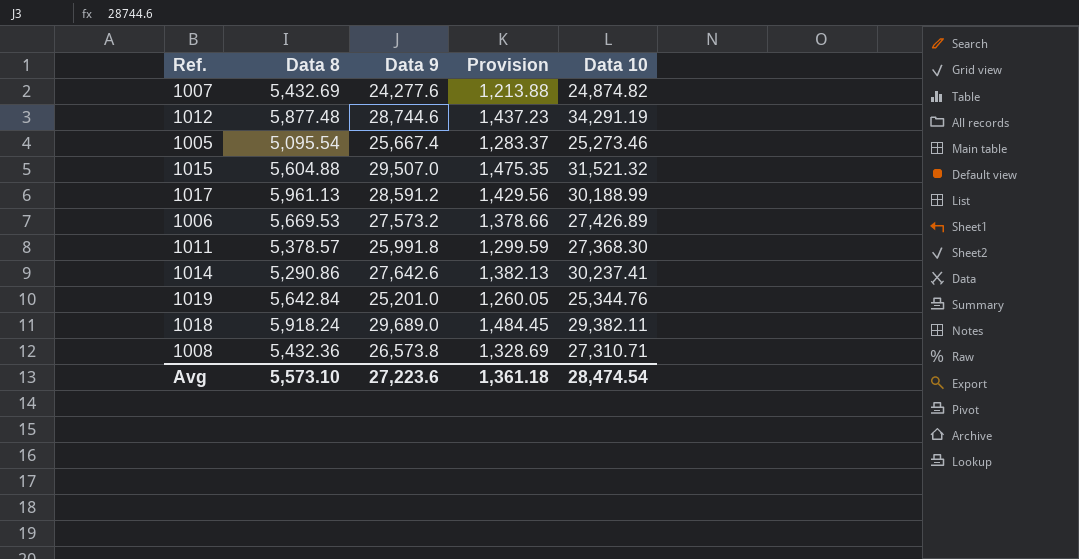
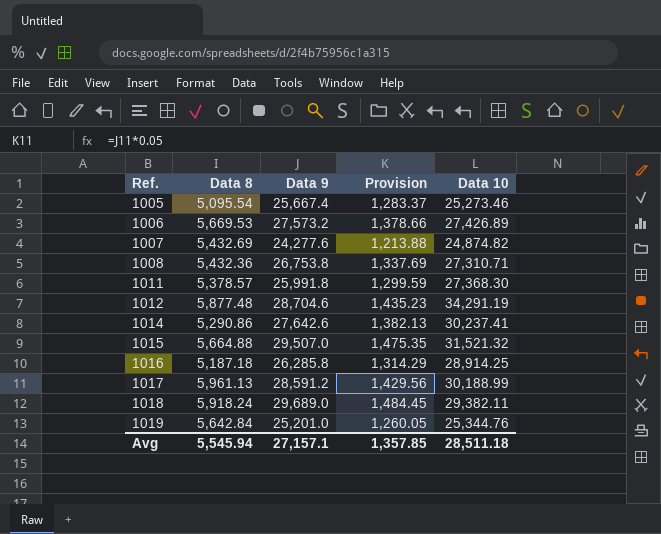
row order: none -> Ref. ascending
1008 | Data 9: 26,573.8 -> 26,753.8
1008 | Provision: 1,328.69 -> 1,337.69
1012 | Data 9: 28,744.6 -> 28,704.6
1012 | Provision: 1,437.23 -> 1,435.23
1015 | Data 8: 5,604.88 -> 5,664.88
row 1016: none -> 5,187.18 | 26,285.8 | 1,314.29 | 28,914.25
Avg | Data 8: 5,573.10 -> 5,545.94
Avg | Data 9: 27,223.6 -> 27,157.1
Avg | Provision: 1,361.18 -> 1,357.85
Avg | Data 10: 28,474.54 -> 28,511.18

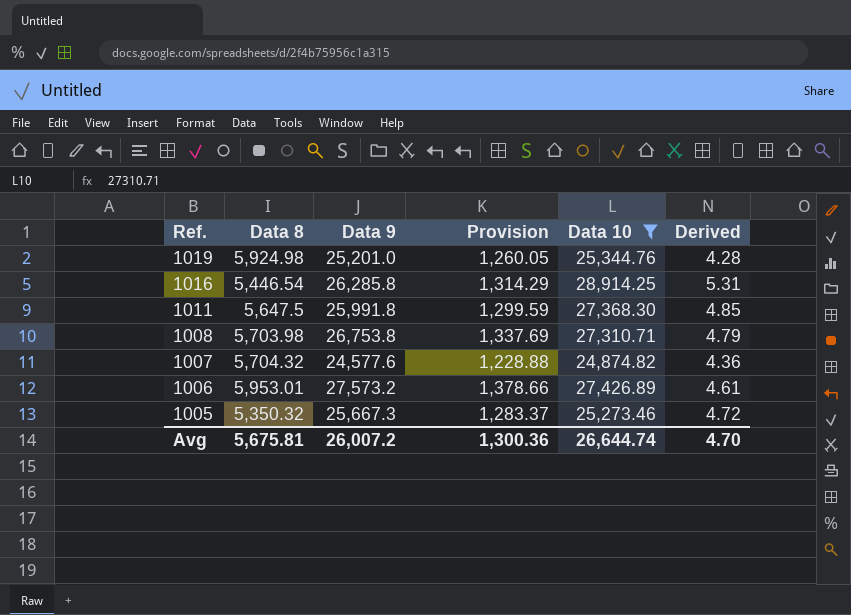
filter: none -> Data 10 <= 28,914.25
row order: Ref. ascending -> Ref. descending
column Derived | formula: none -> [Data 10] / [Data 8]
1019 | Data 8: 5,642.84 -> 5,924.98
1016 | Data 8: 5,187.18 -> 5,446.54
1011 | Data 8: 5,378.57 -> 5,647.5
1008 | Data 8: 5,432.36 -> 5,703.98
1007 | Data 8: 5,432.69 -> 5,704.32
1007 | Data 9: 24,277.6 -> 24,577.6
1007 | Provision: 1,213.88 -> 1,228.88
1006 | Data 8: 5,669.53 -> 5,953.01
1005 | Data 8: 5,095.54 -> 5,350.32
1005 | Data 9: 25,667.4 -> 25,667.3
Avg | Data 8: 5,545.94 -> 5,675.81
Avg | Data 9: 27,157.1 -> 26,007.2
Avg | Provision: 1,357.85 -> 1,300.36
Avg | Data 10: 28,511.18 -> 26,644.74

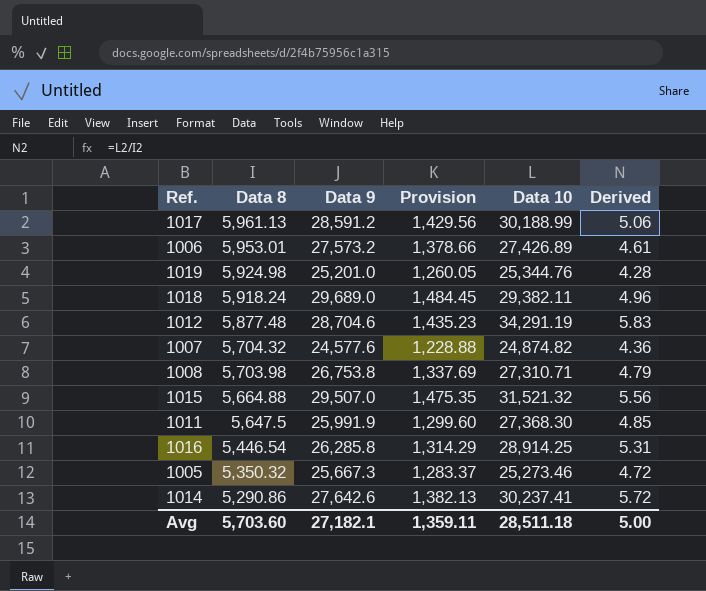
filter: Data 10 <= 28,914.25 -> none
row order: Ref. descending -> Data 8 descending
1011 | Data 9: 25,991.8 -> 25,991.9
1011 | Provision: 1,299.59 -> 1,299.60
Avg | Data 8: 5,675.81 -> 5,703.60
Avg | Data 9: 26,007.2 -> 27,182.1
Avg | Provision: 1,300.36 -> 1,359.11
Avg | Data 10: 26,644.74 -> 28,511.18
Avg | Derived: 4.70 -> 5.00

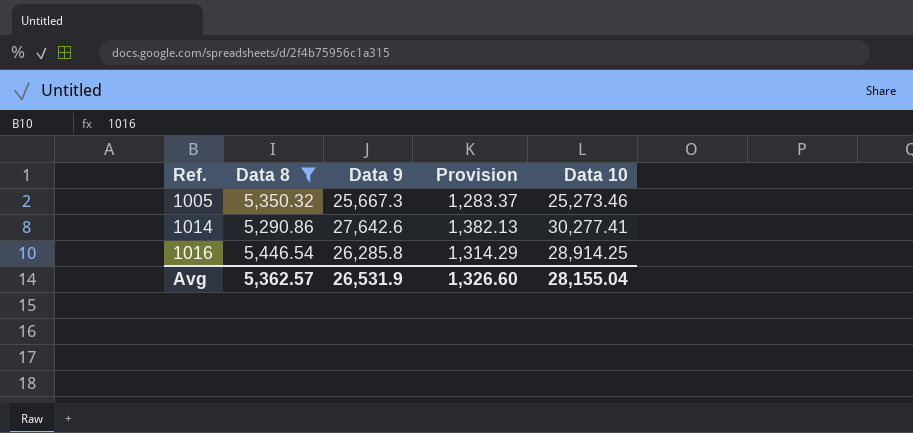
filter: none -> Data 8 <= 5,446.54
row order: Data 8 descending -> Ref. ascending
column Derived | formula: [Data 10] / [Data 8] -> none
1014 | Data 10: 30,237.41 -> 30,277.41
Avg | Data 8: 5,703.60 -> 5,362.57
Avg | Data 9: 27,182.1 -> 26,531.9
Avg | Provision: 1,359.11 -> 1,326.60
Avg | Data 10: 28,511.18 -> 28,155.04

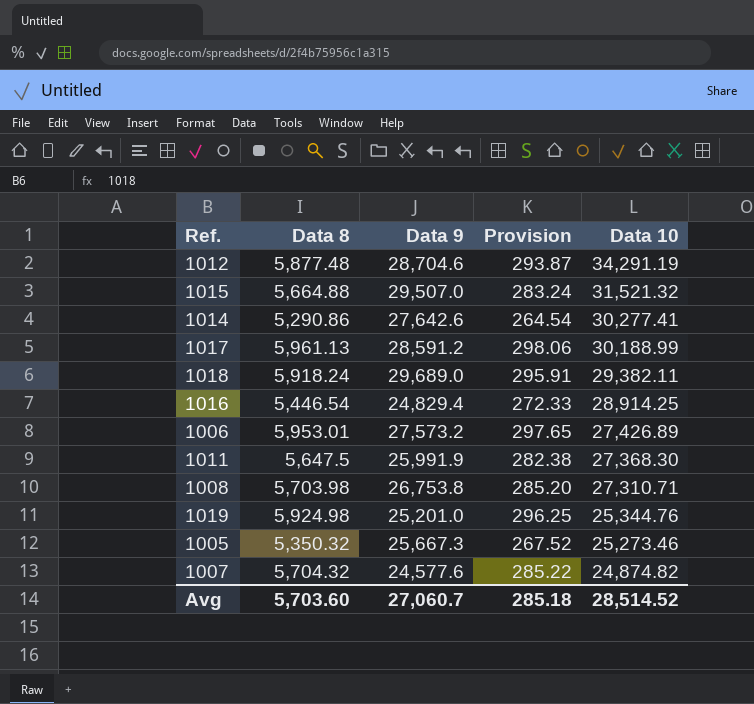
filter: Data 8 <= 5,446.54 -> none
row order: Ref. ascending -> Data 10 descending
column Provision | formula: [Data 9] * 0.05 -> [Data 8] * 0.05
1016 | Data 9: 26,285.8 -> 24,829.4
Avg | Data 8: 5,362.57 -> 5,703.60
Avg | Data 9: 26,531.9 -> 27,060.7
Avg | Provision: 1,326.60 -> 285.18
Avg | Data 10: 28,155.04 -> 28,514.52

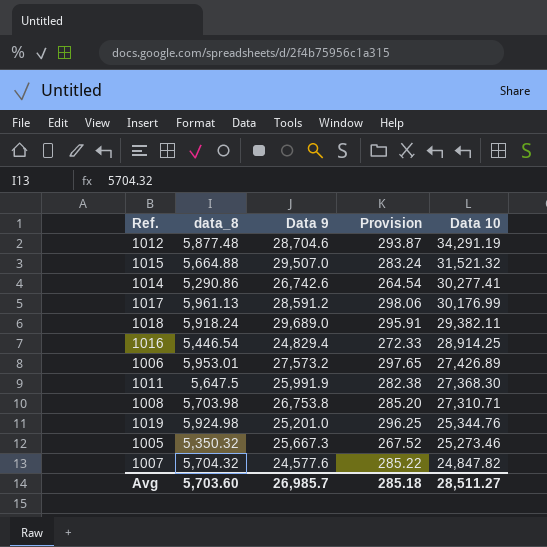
column name: Data 8 -> data_8
1014 | Data 9: 27,642.6 -> 26,742.6
1017 | Data 10: 30,188.99 -> 30,176.99
1007 | Data 10: 24,874.82 -> 24,847.82
Avg | Data 9: 27,060.7 -> 26,985.7
Avg | Data 10: 28,514.52 -> 28,511.27

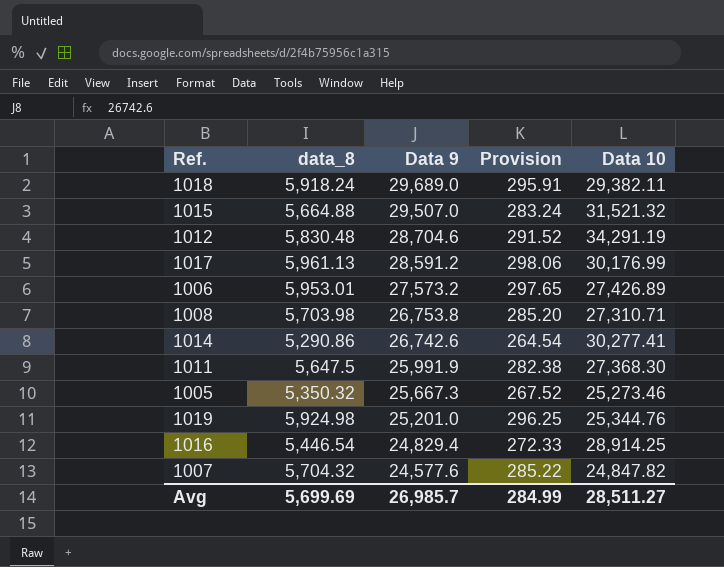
row order: Data 10 descending -> Data 9 descending
1012 | data_8: 5,877.48 -> 5,830.48
1012 | Provision: 293.87 -> 291.52
Avg | data_8: 5,703.60 -> 5,699.69
Avg | Provision: 285.18 -> 284.99

